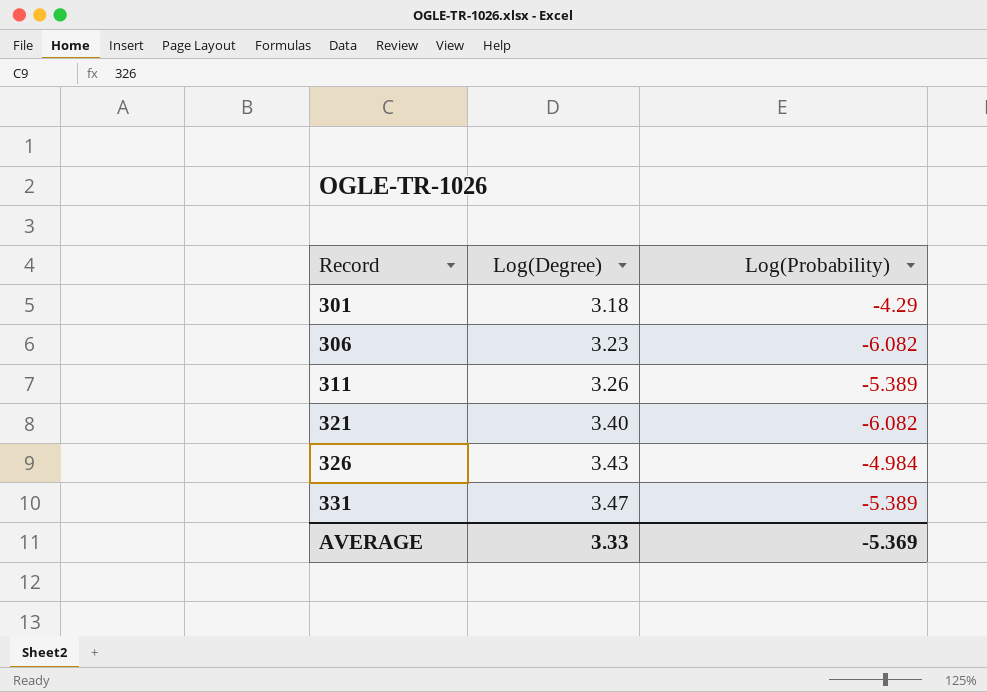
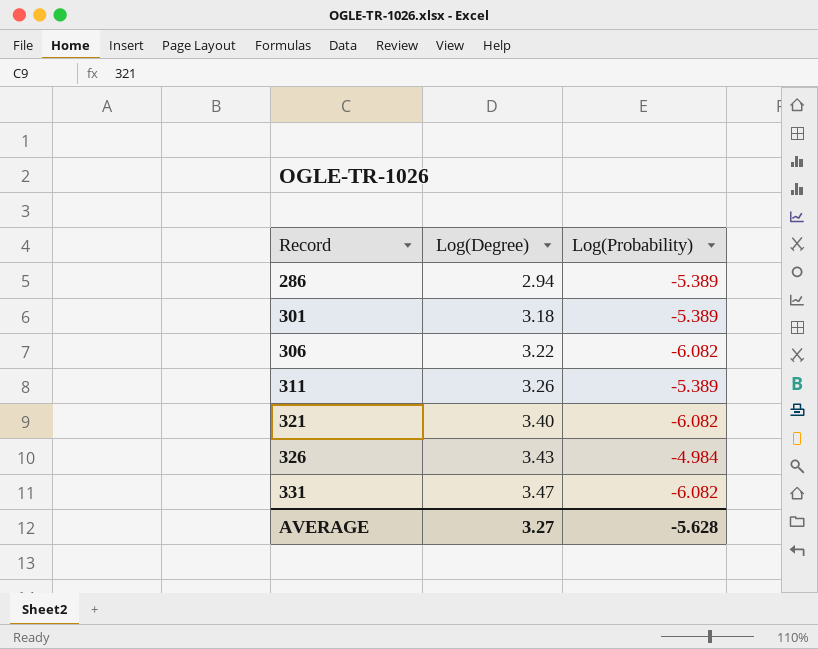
row 286: none -> 2.94 | -5.389
301 | Log(Probability): -4.29 -> -5.389
306 | Log(Degree): 3.23 -> 3.22
331 | Log(Probability): -5.389 -> -6.082
AVERAGE | Log(Degree): 3.33 -> 3.27
AVERAGE | Log(Probability): -5.369 -> -5.628

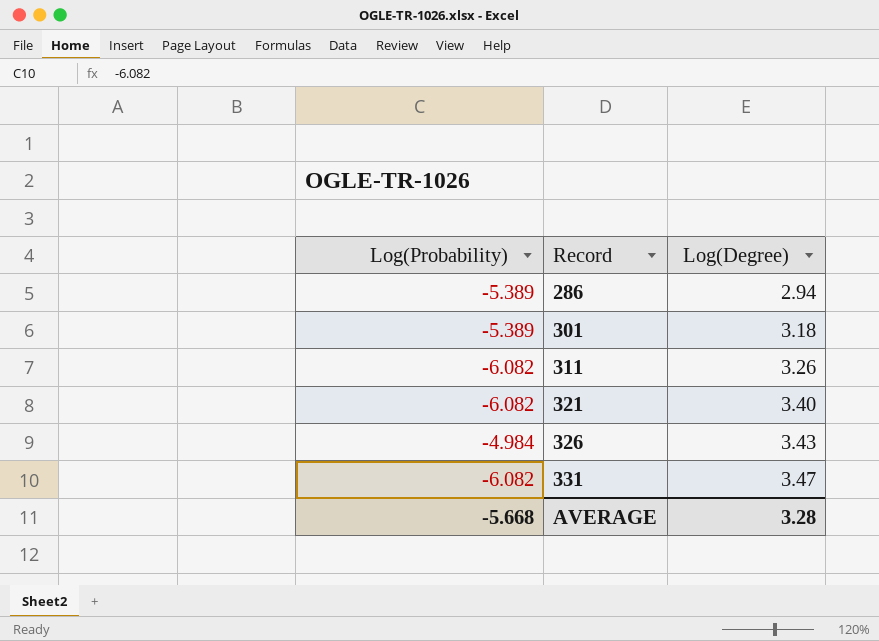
column Log(Probability) | position: 3 -> 1
row 306: 3.22 | -6.082 -> none
311 | Log(Probability): -5.389 -> -6.082
AVERAGE | Log(Probability): -5.628 -> -5.668
AVERAGE | Log(Degree): 3.27 -> 3.28

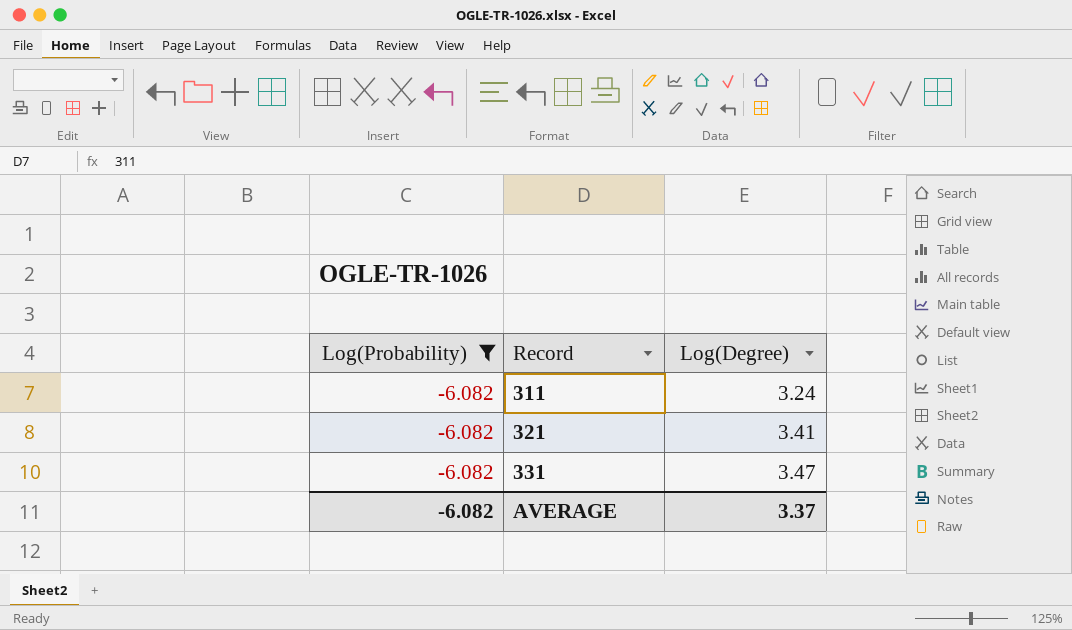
filter: none -> Log(Probability) = -6.082
311 | Log(Degree): 3.26 -> 3.24
321 | Log(Degree): 3.40 -> 3.41
AVERAGE | Log(Probability): -5.668 -> -6.082
AVERAGE | Log(Degree): 3.28 -> 3.37

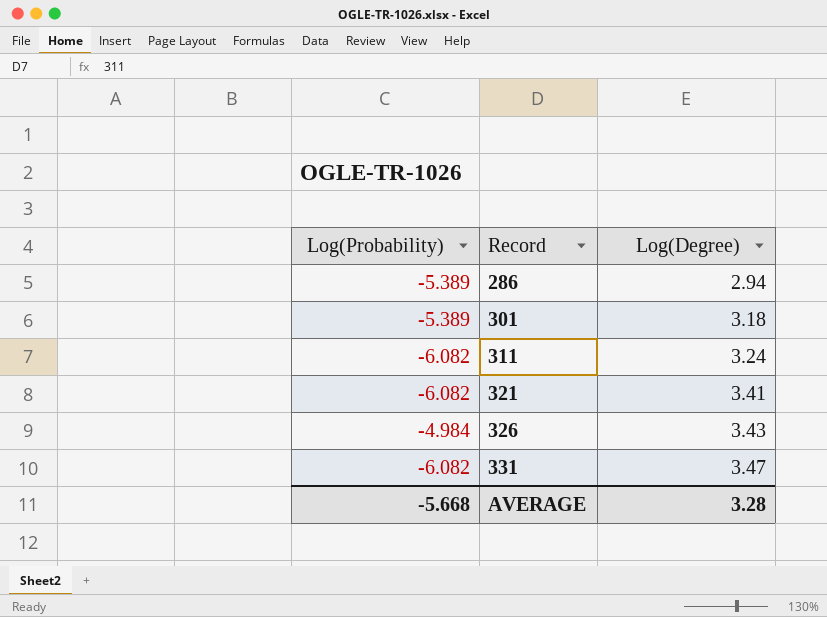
filter: Log(Probability) = -6.082 -> none
AVERAGE | Log(Probability): -6.082 -> -5.668
AVERAGE | Log(Degree): 3.37 -> 3.28

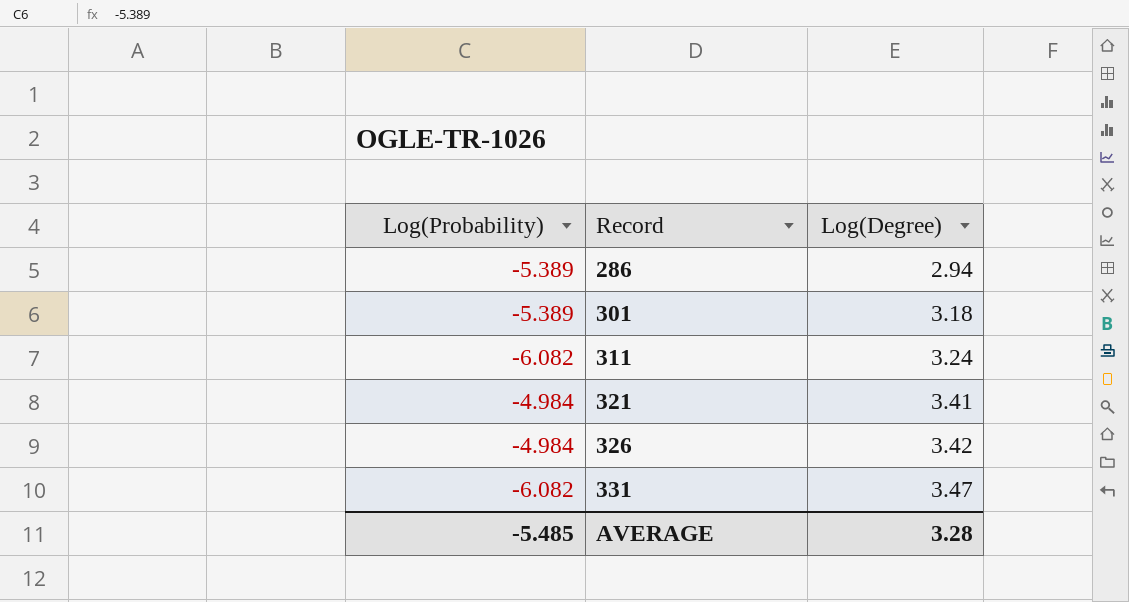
321 | Log(Probability): -6.082 -> -4.984
326 | Log(Degree): 3.43 -> 3.42
AVERAGE | Log(Probability): -5.668 -> -5.485

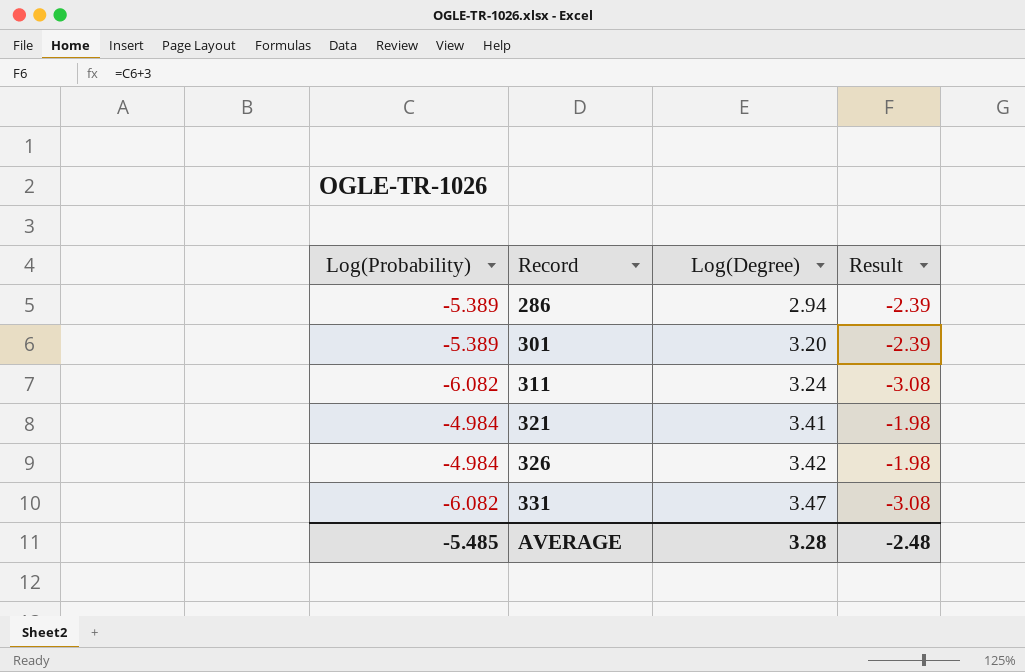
column Result | formula: none -> [Log(Probability)] + 3
301 | Log(Degree): 3.18 -> 3.20

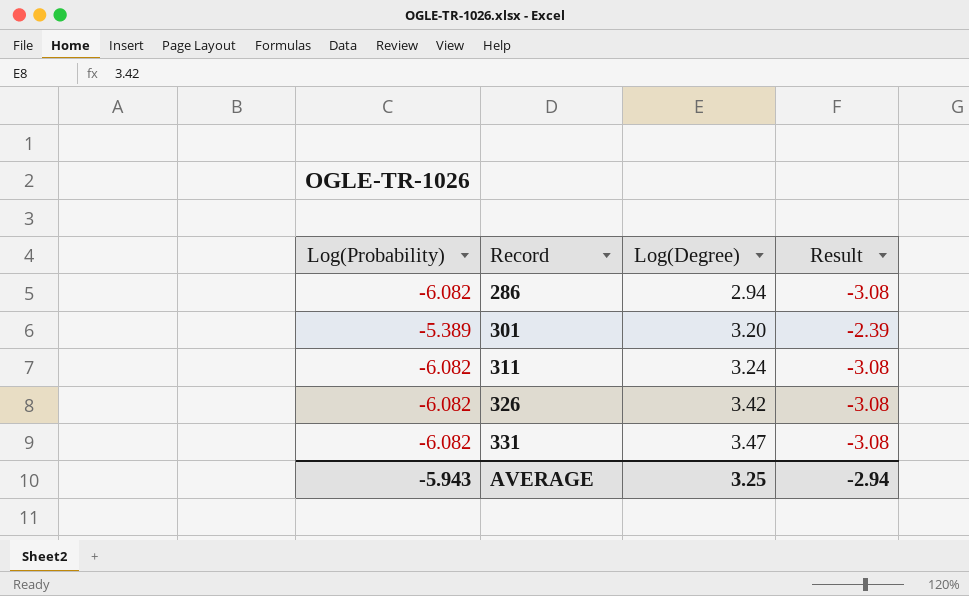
row 321: -4.984 | 3.41 | -1.98 -> none
286 | Log(Probability): -5.389 -> -6.082
286 | Result: -2.39 -> -3.08
326 | Log(Probability): -4.984 -> -6.082
326 | Result: -1.98 -> -3.08
AVERAGE | Log(Probability): -5.485 -> -5.943
AVERAGE | Log(Degree): 3.28 -> 3.25
AVERAGE | Result: -2.48 -> -2.94

